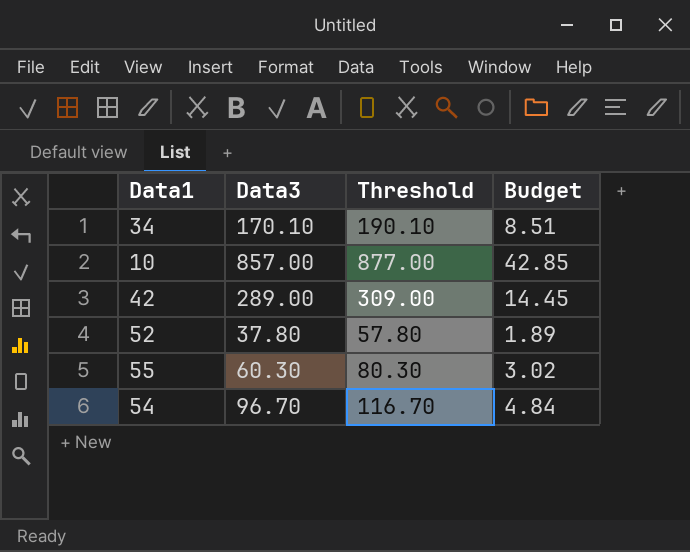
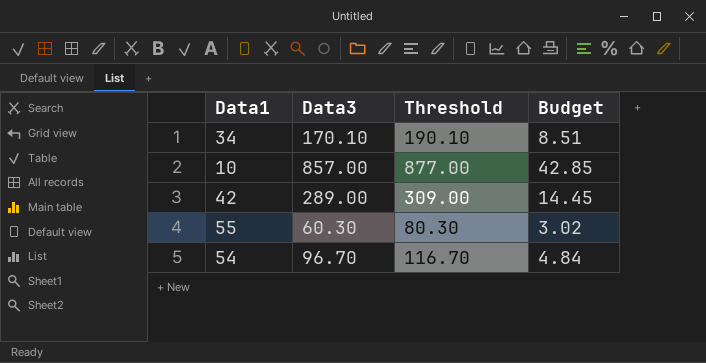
row 52: 37.80 | 57.80 | 1.89 -> none

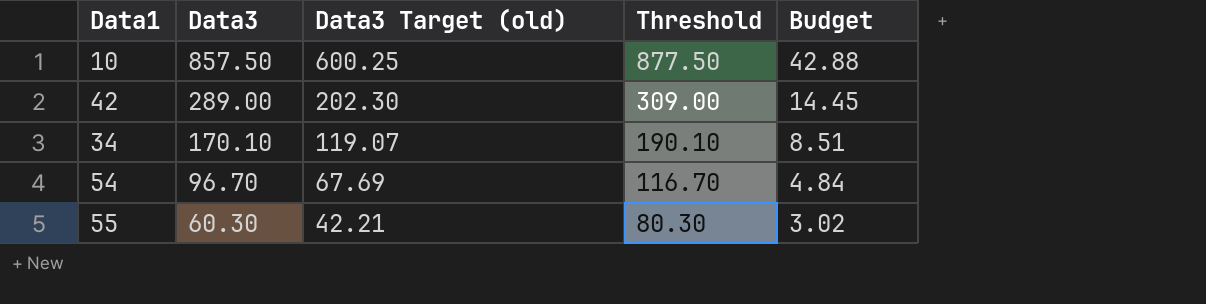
row order: none -> Data3 descending
column Data3 Target (old) | formula: none -> [Data3] * 0.7
10 | Data3: 857.00 -> 857.50
10 | Threshold: 877.00 -> 877.50
10 | Budget: 42.85 -> 42.88

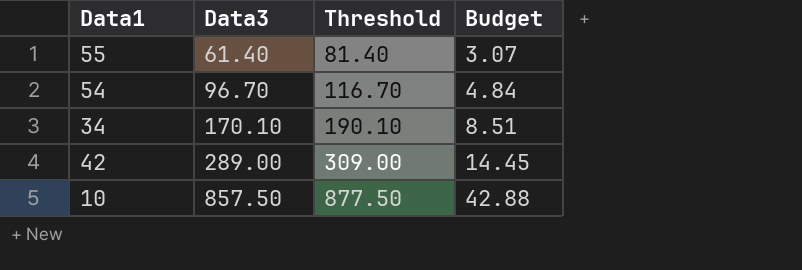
row order: Data3 descending -> Data3 ascending
column Data3 Target (old) | formula: [Data3] * 0.7 -> none
55 | Data3: 60.30 -> 61.40
55 | Threshold: 80.30 -> 81.40
55 | Budget: 3.02 -> 3.07

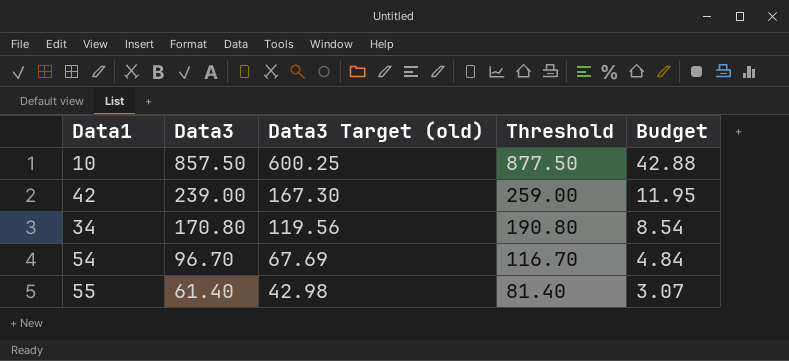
row order: Data3 ascending -> Data3 descending
column Data3 Target (old) | formula: none -> [Data3] * 0.7
42 | Data3: 289.00 -> 239.00
42 | Threshold: 309.00 -> 259.00
42 | Budget: 14.45 -> 11.95
34 | Data3: 170.10 -> 170.80
34 | Threshold: 190.10 -> 190.80
34 | Budget: 8.51 -> 8.54

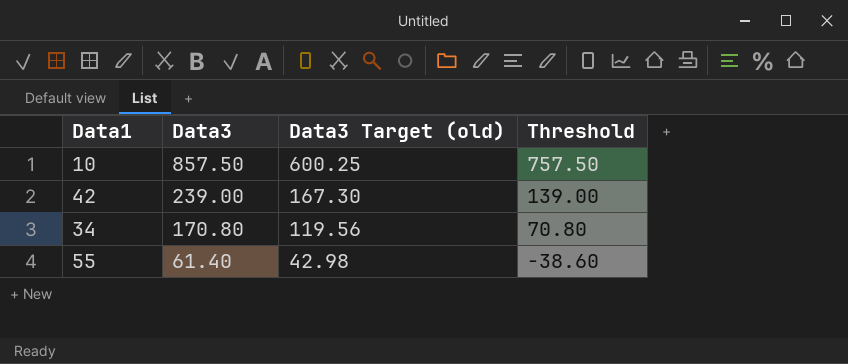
column Budget | formula: [Data3] * 0.05 -> none
column Threshold | formula: [Data3] + 20 -> [Data3] - 100
row 54: 96.70 | 67.69 | 116.70 | 4.84 -> none

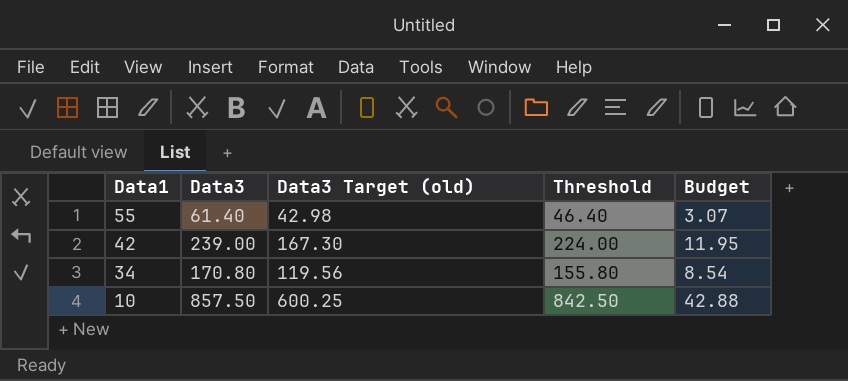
row order: Data3 descending -> Data1 descending
column Threshold | formula: [Data3] - 100 -> [Data3] - 15
column Budget | formula: none -> [Data3] * 0.05

